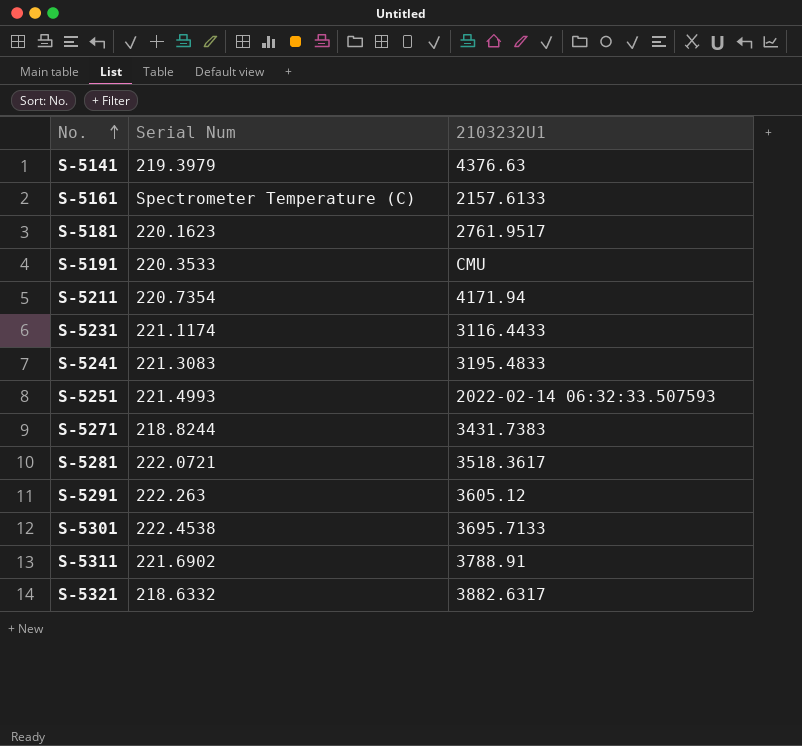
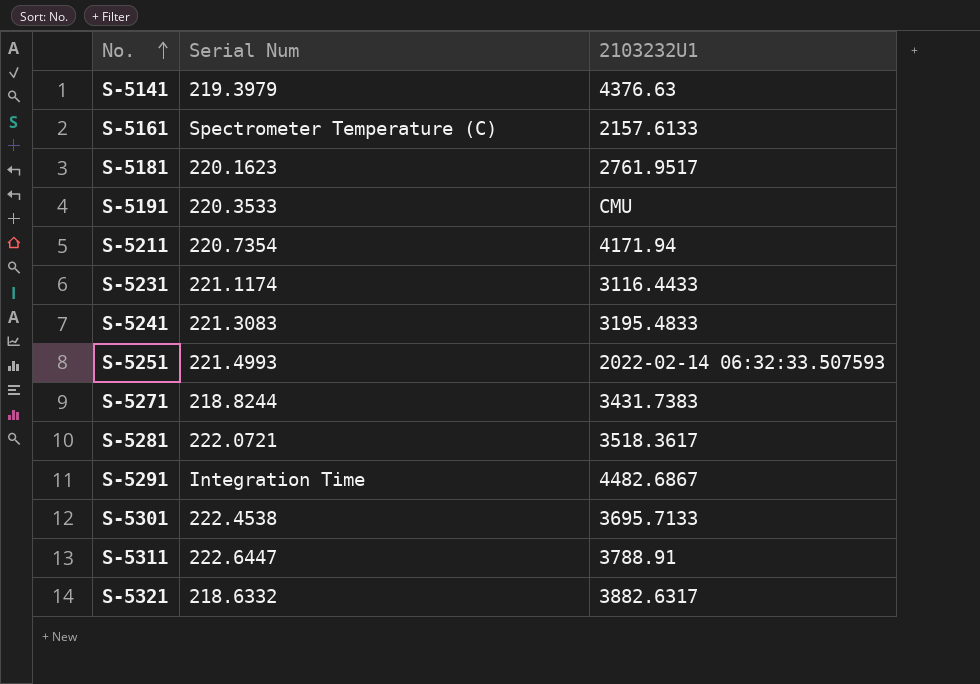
S-5291 | Serial Num: 222.263 -> Integration Time
S-5291 | 2103232U1: 3605.12 -> 4482.6867
S-5311 | Serial Num: 221.6902 -> 222.6447

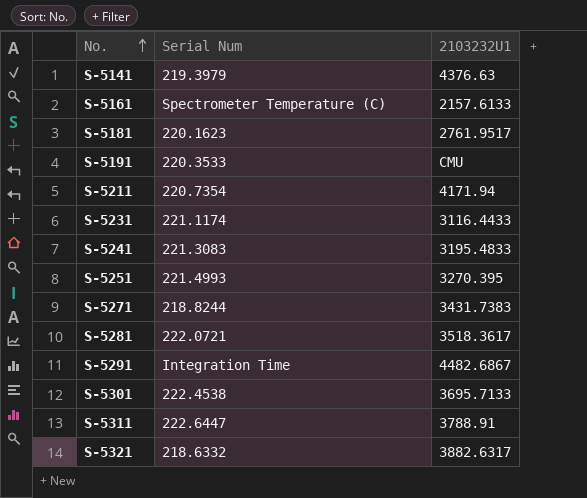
S-5251 | 2103232U1: 2022-02-14 06:32:33.507593 -> 3270.395

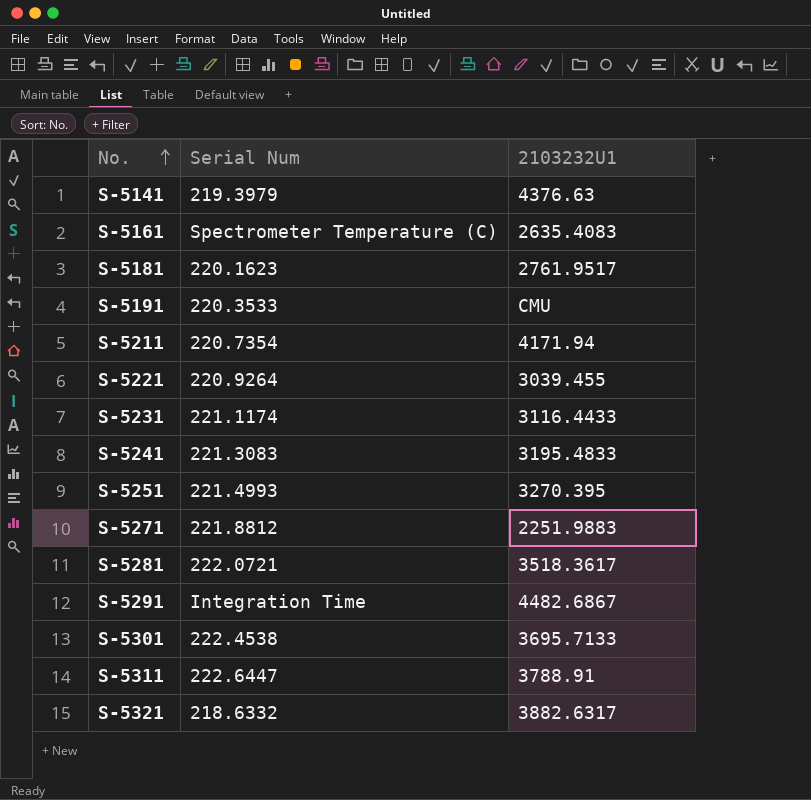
S-5161 | 2103232U1: 2157.6133 -> 2635.4083
row S-5221: none -> 220.9264 | 3039.455
S-5271 | Serial Num: 218.8244 -> 221.8812
S-5271 | 2103232U1: 3431.7383 -> 2251.9883

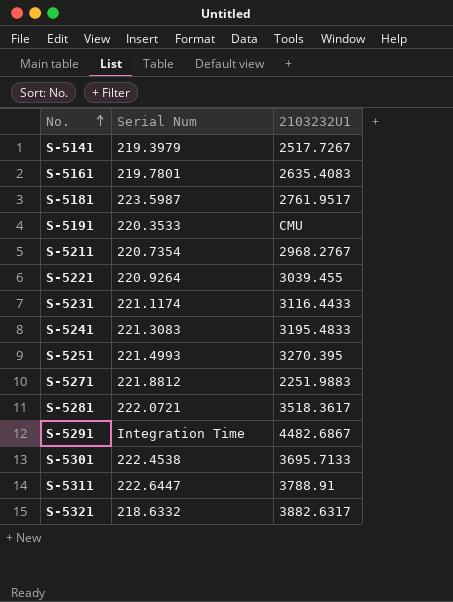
S-5141 | 2103232U1: 4376.63 -> 2517.7267
S-5161 | Serial Num: Spectrometer Temperature (C) -> 219.7801
S-5181 | Serial Num: 220.1623 -> 223.5987
S-5211 | 2103232U1: 4171.94 -> 2968.2767

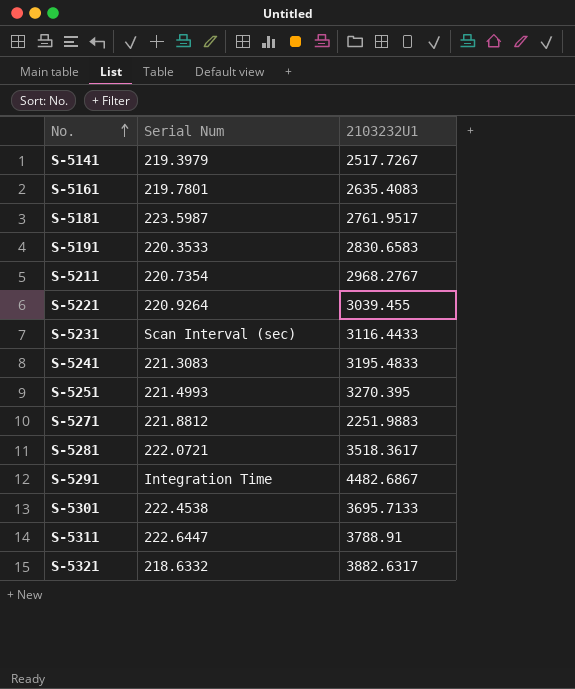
S-5191 | 2103232U1: CMU -> 2830.6583
S-5231 | Serial Num: 221.1174 -> Scan Interval (sec)

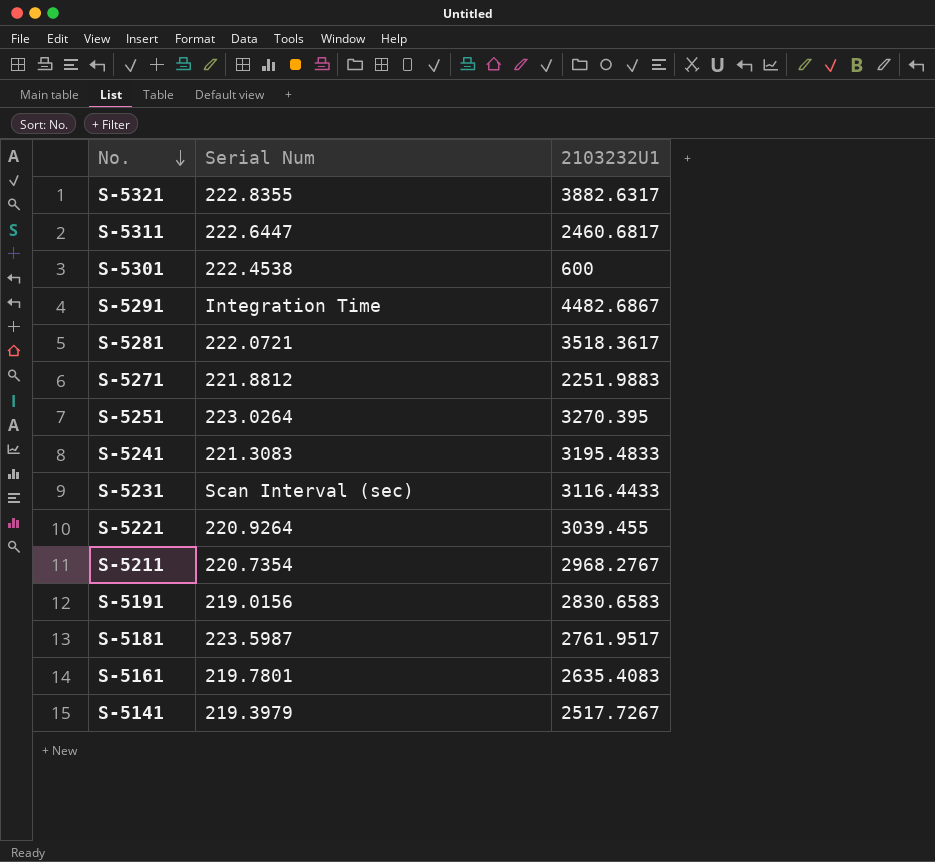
row order: No. ascending -> No. descending
S-5321 | Serial Num: 218.6332 -> 222.8355
S-5311 | 2103232U1: 3788.91 -> 2460.6817
S-5301 | 2103232U1: 3695.7133 -> 600
S-5251 | Serial Num: 221.4993 -> 223.0264
S-5191 | Serial Num: 220.3533 -> 219.0156

